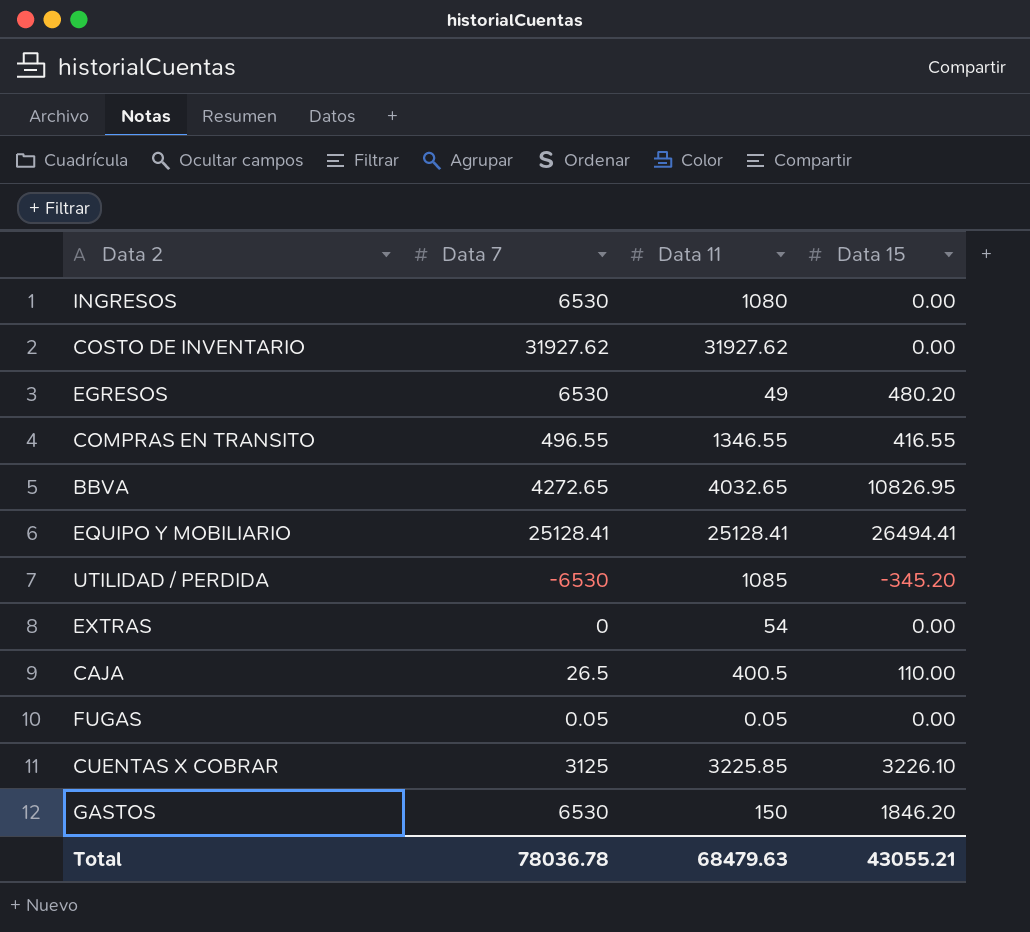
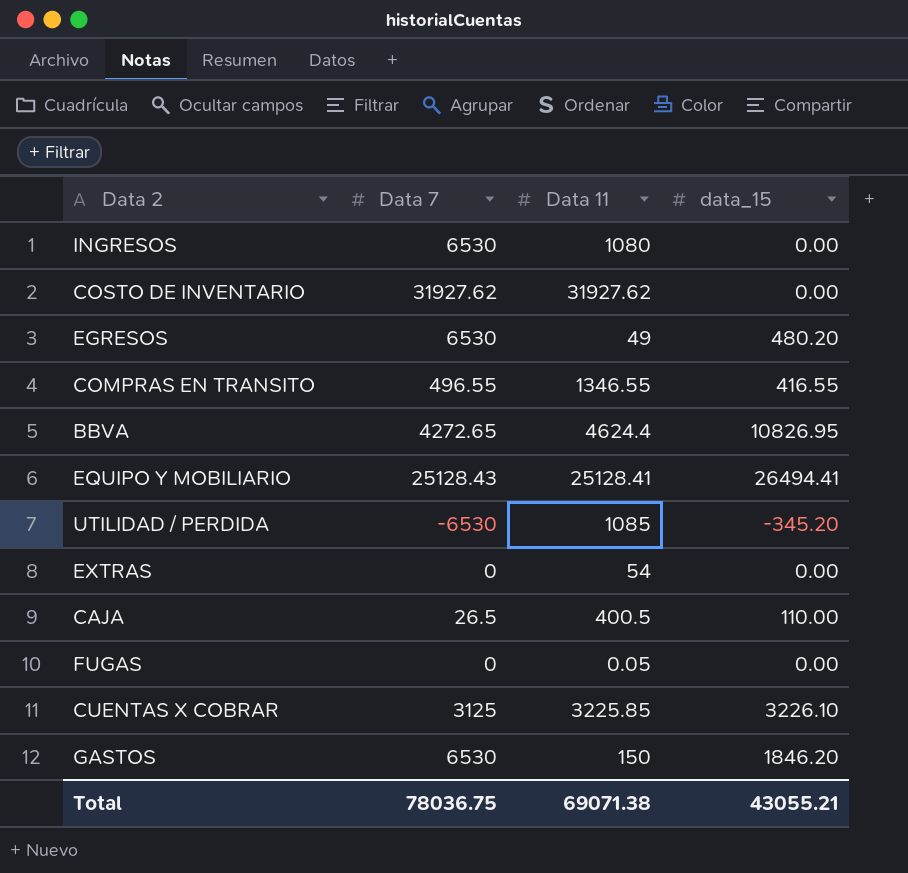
column name: Data 15 -> data_15
BBVA | Data 11: 4032.65 -> 4624.4
EQUIPO Y MOBILIARIO | Data 7: 25128.41 -> 25128.43
FUGAS | Data 7: 0.05 -> 0
Total | Data 7: 78036.78 -> 78036.75
Total | Data 11: 68479.63 -> 69071.38

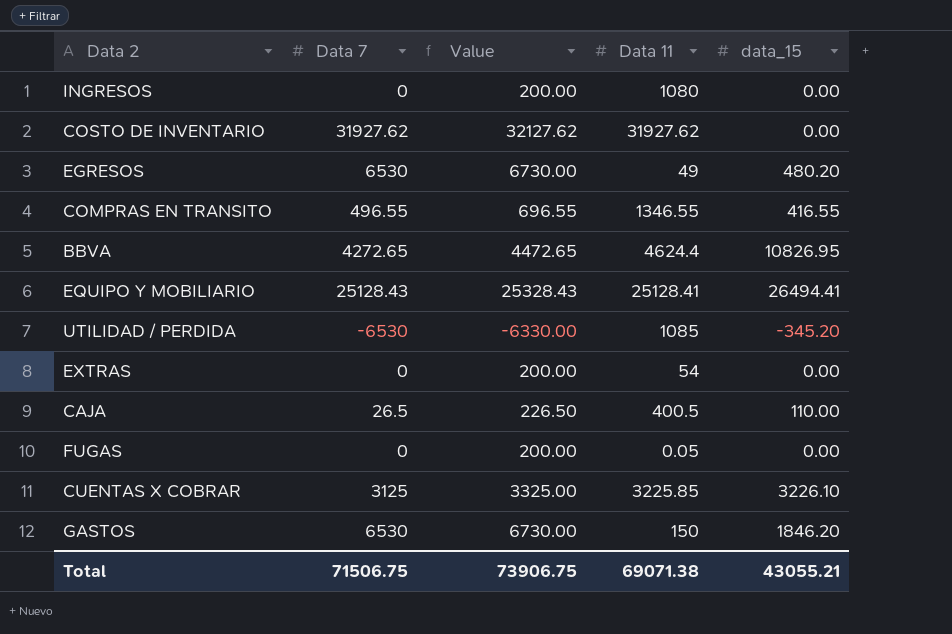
column Value | formula: none -> [Data 7] + 200
INGRESOS | Data 7: 6530 -> 0
Total | Data 7: 78036.75 -> 71506.75

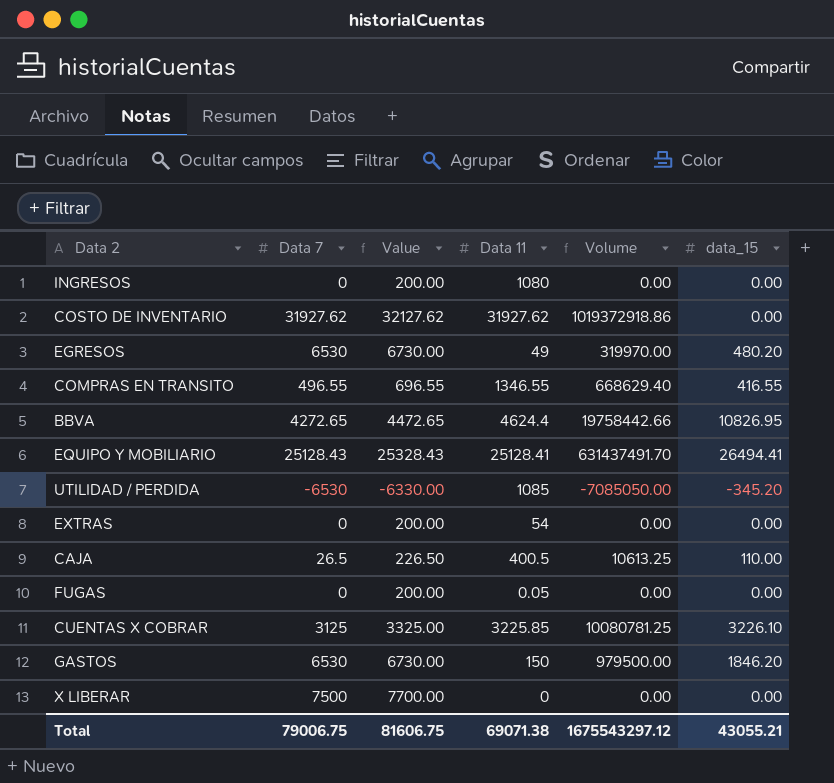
column Volume | formula: none -> [Data 7] * [Data 11]
row X LIBERAR: none -> 7500 | 7700.00 | 0 | 0.00 | 0.00
Total | Data 7: 71506.75 -> 79006.75
Total | Value: 73906.75 -> 81606.75

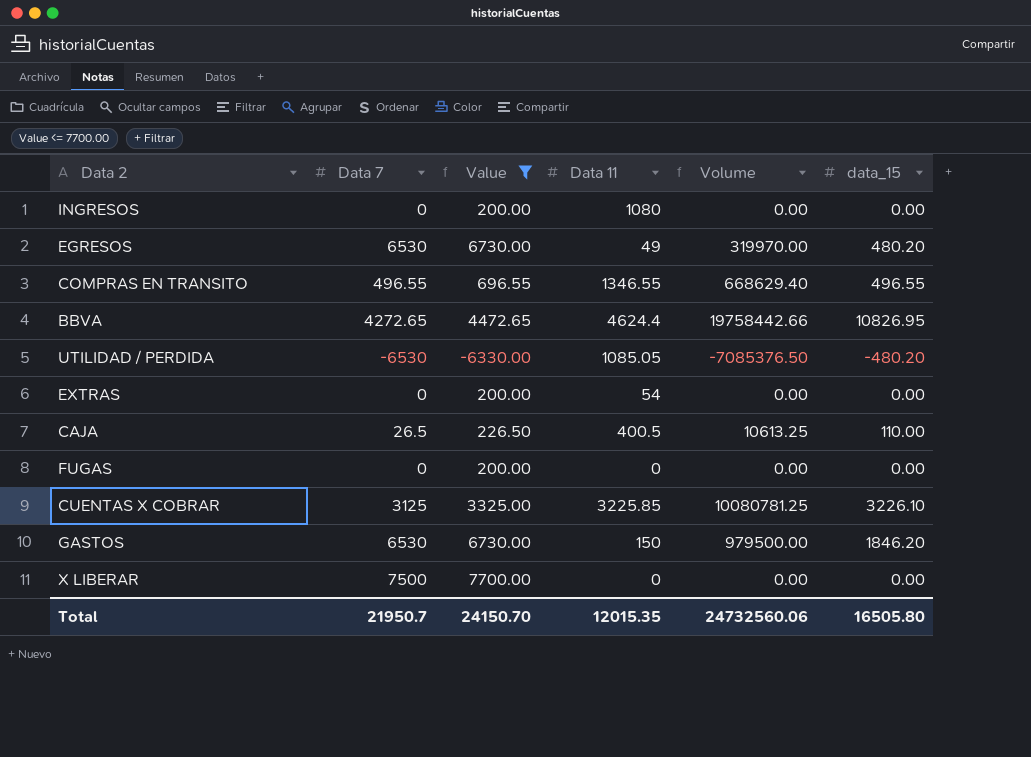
filter: none -> Value <= 7700.00
COMPRAS EN TRANSITO | data_15: 416.55 -> 496.55
UTILIDAD / PERDIDA | Data 11: 1085 -> 1085.05
UTILIDAD / PERDIDA | Volume: -7085050.00 -> -7085376.50
UTILIDAD / PERDIDA | data_15: -345.20 -> -480.20
FUGAS | Data 11: 0.05 -> 0
Total | Data 7: 79006.75 -> 21950.7
Total | Value: 81606.75 -> 24150.70
Total | Data 11: 69071.38 -> 12015.35
Total | Volume: 1675543297.12 -> 24732560.06
Total | data_15: 43055.21 -> 16505.80

